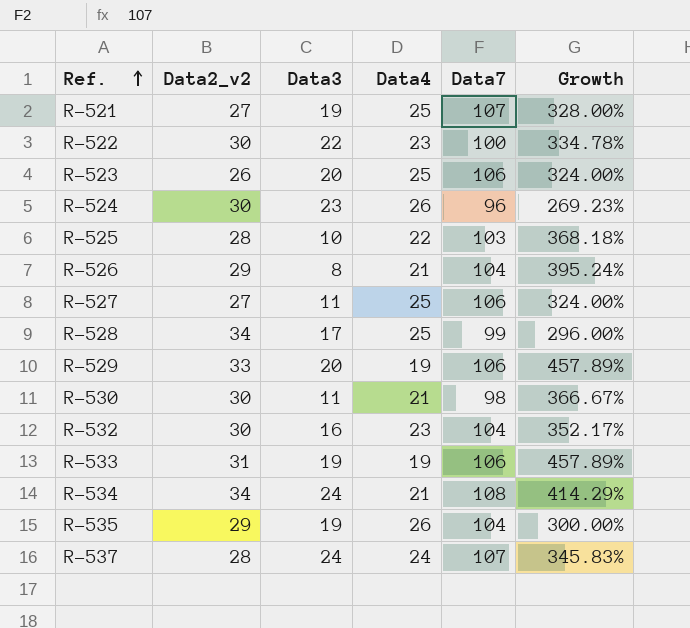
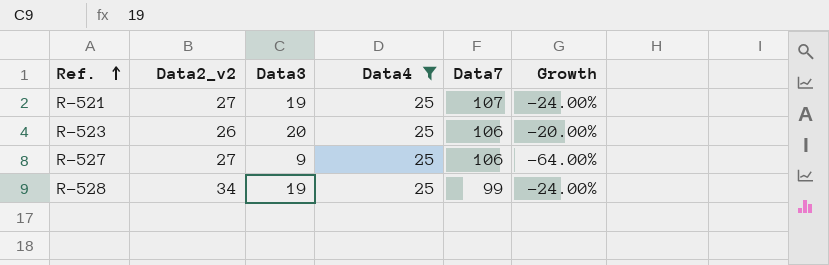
filter: none -> Data4 = 25
column Growth | formula: ([Data7] - [Data4]) / [Data4] -> ([Data3] - [Data4]) / [Data4]
R-527 | Data3: 11 -> 9
R-528 | Data3: 17 -> 19

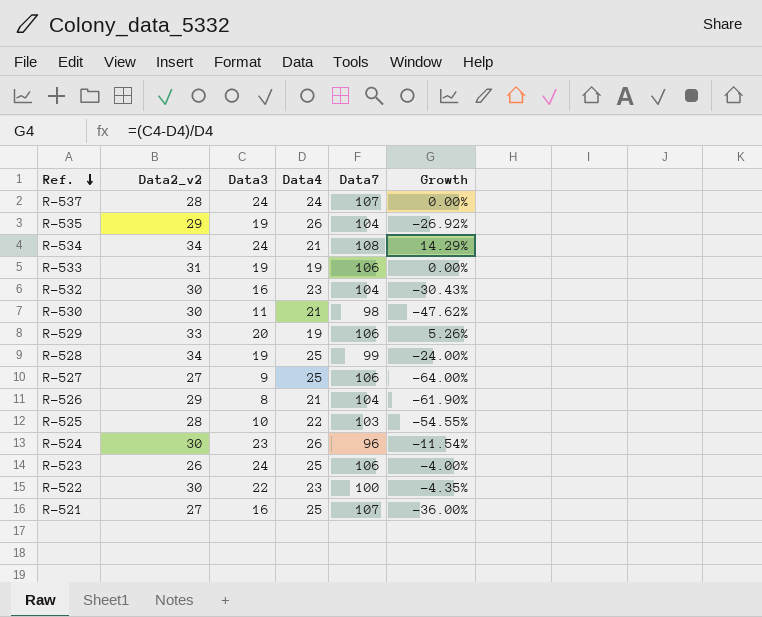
filter: Data4 = 25 -> none
row order: Ref. ascending -> Ref. descending
R-523 | Data3: 20 -> 24
R-523 | Growth: -20.00% -> -4.00%
R-521 | Data3: 19 -> 16
R-521 | Growth: -24.00% -> -36.00%

